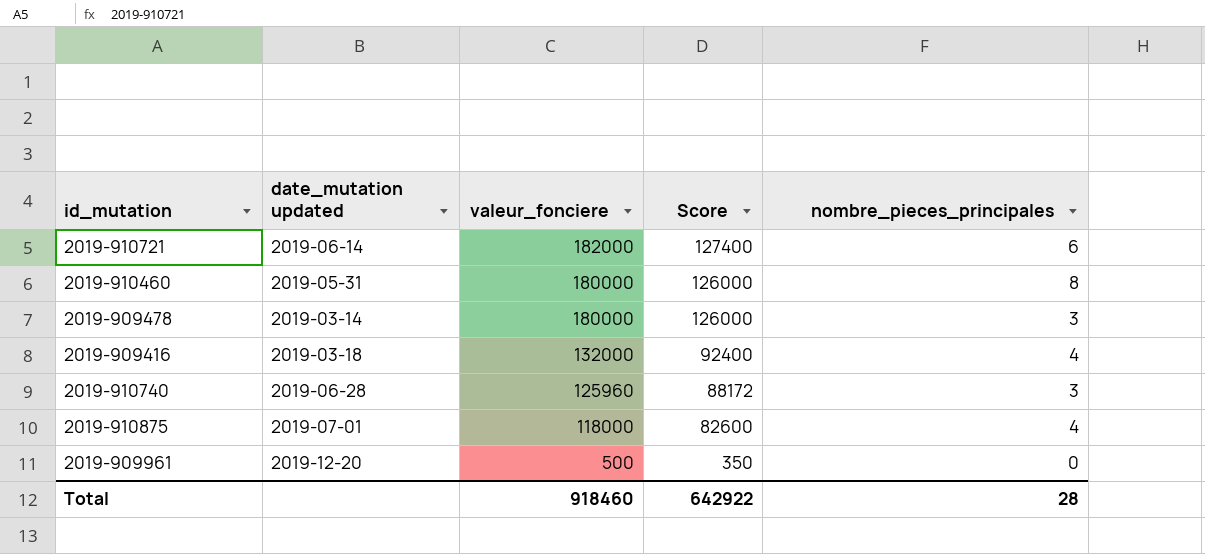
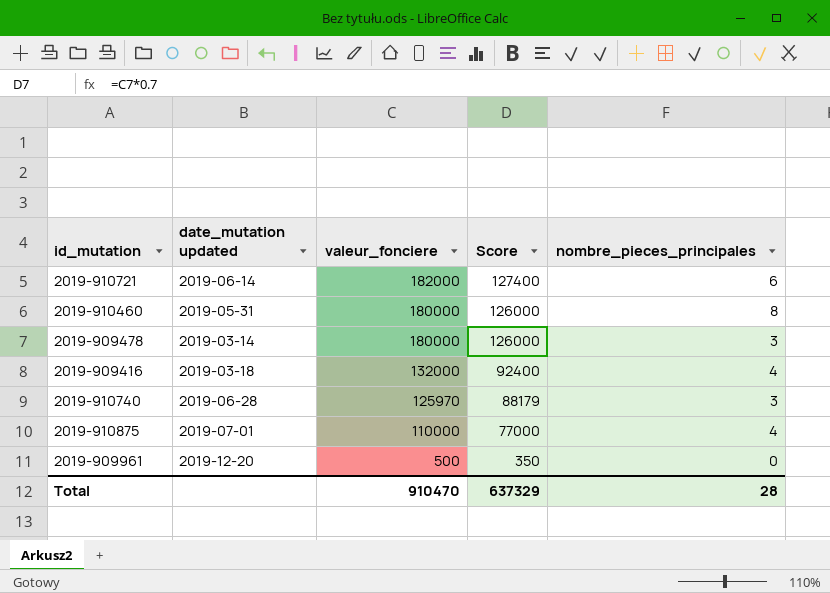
2019-910740 | valeur_fonciere: 125960 -> 125970
2019-910740 | Score: 88172 -> 88179
2019-910875 | valeur_fonciere: 118000 -> 110000
2019-910875 | Score: 82600 -> 77000
Total | valeur_fonciere: 918460 -> 910470
Total | Score: 642922 -> 637329

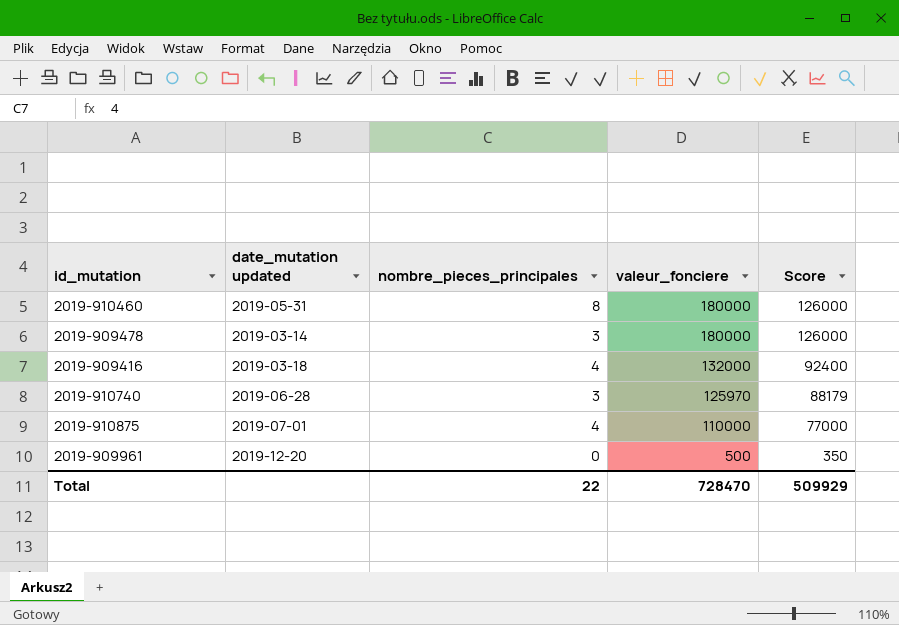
column nombre_pieces_principales | position: 5 -> 3
row 2019-910721: 2019-06-14 | 182000 | 127400 | 6 -> none
Total | nombre_pieces_principales: 28 -> 22
Total | valeur_fonciere: 910470 -> 728470
Total | Score: 637329 -> 509929

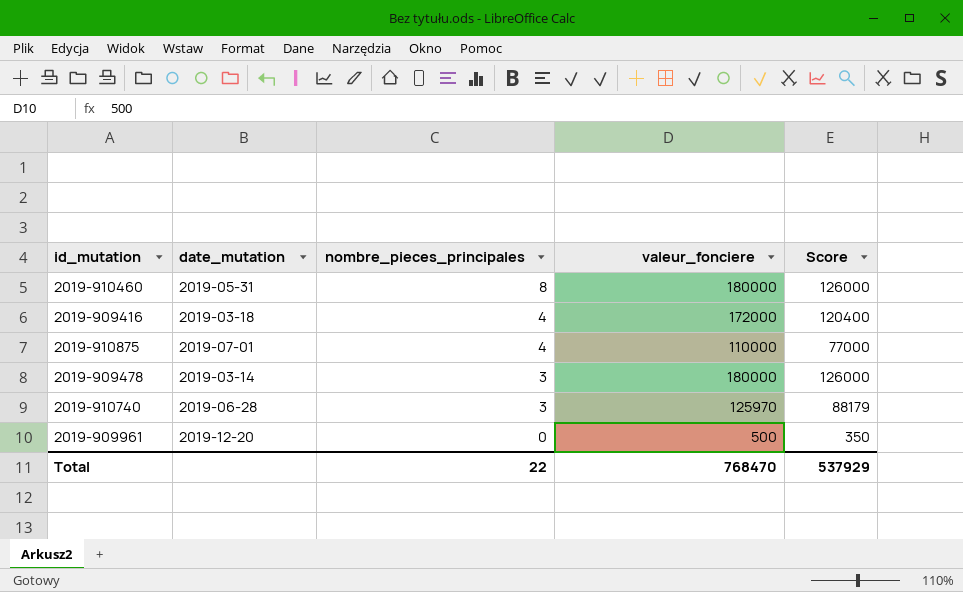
row order: valeur_fonciere descending -> nombre_pieces_principales descending
column name: date_mutation updated -> date_mutation
2019-909416 | valeur_fonciere: 132000 -> 172000
2019-909416 | Score: 92400 -> 120400
Total | valeur_fonciere: 728470 -> 768470
Total | Score: 509929 -> 537929

